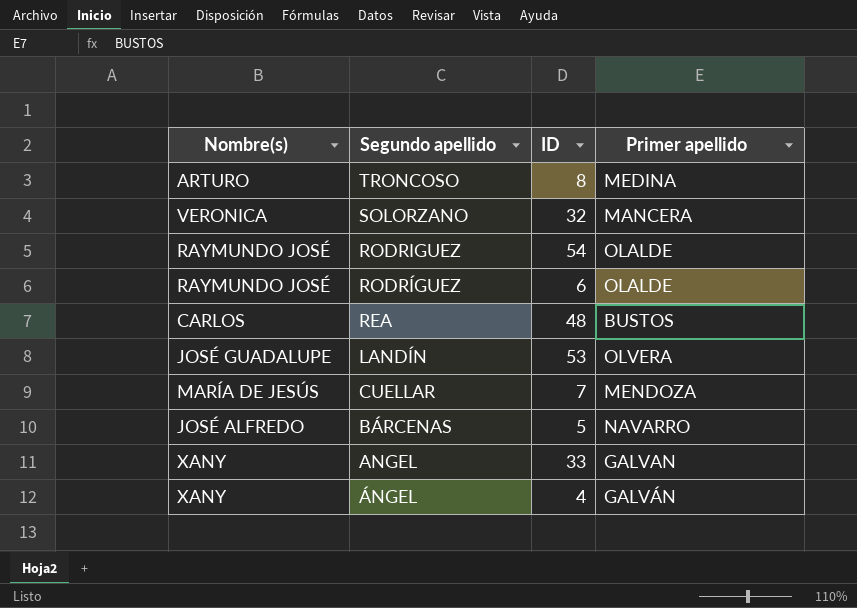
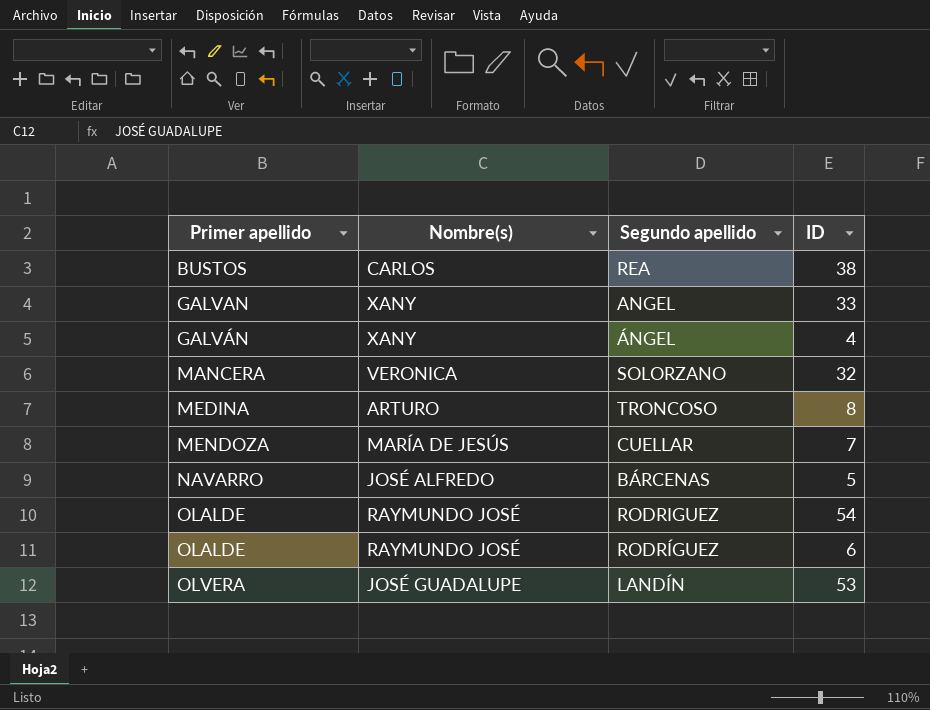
row order: Segundo apellido descending -> Primer apellido ascending
column Primer apellido | position: 4 -> 1
REA | ID: 48 -> 38

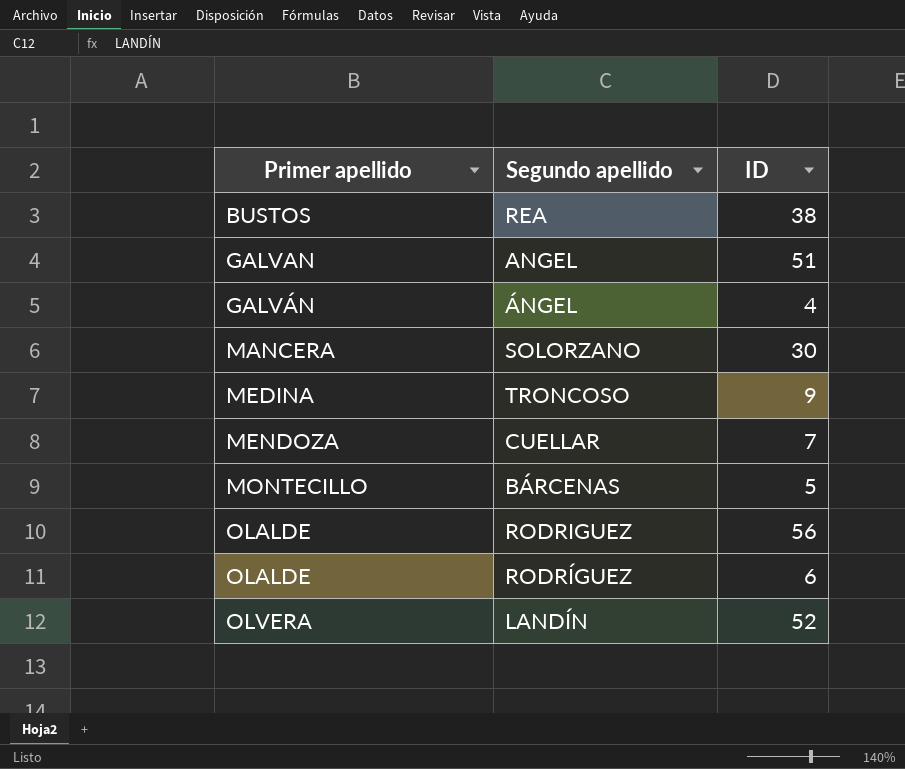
column Nombre(s) | position: 2 -> none
ANGEL | ID: 33 -> 51
SOLORZANO | ID: 32 -> 30
TRONCOSO | ID: 8 -> 9
BÁRCENAS | Primer apellido: NAVARRO -> MONTECILLO
RODRIGUEZ | ID: 54 -> 56
LANDÍN | ID: 53 -> 52

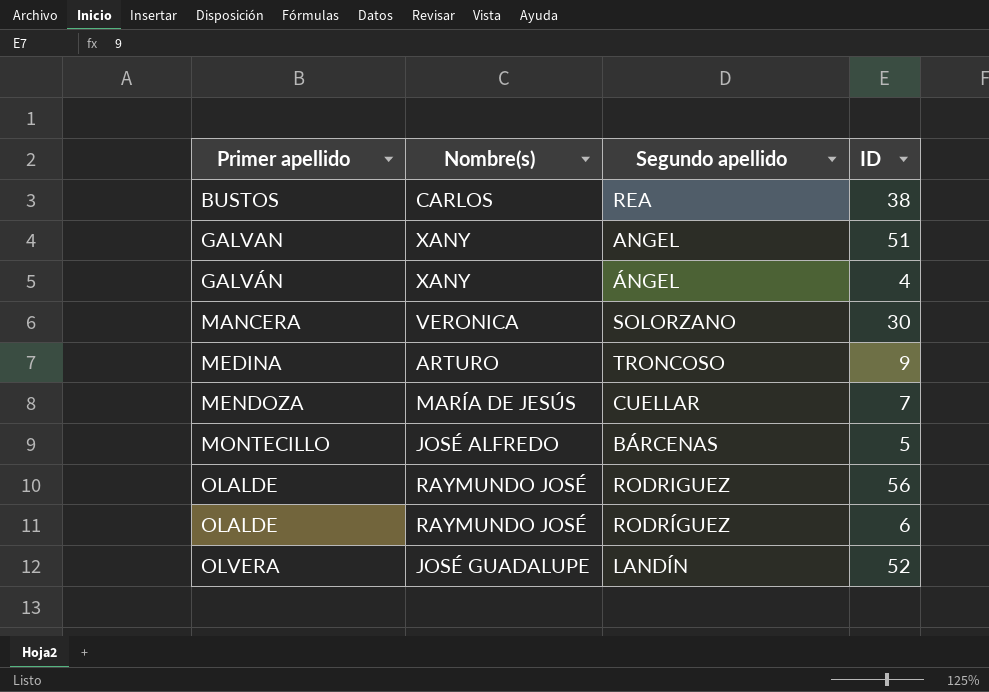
column Nombre(s) | position: none -> 2

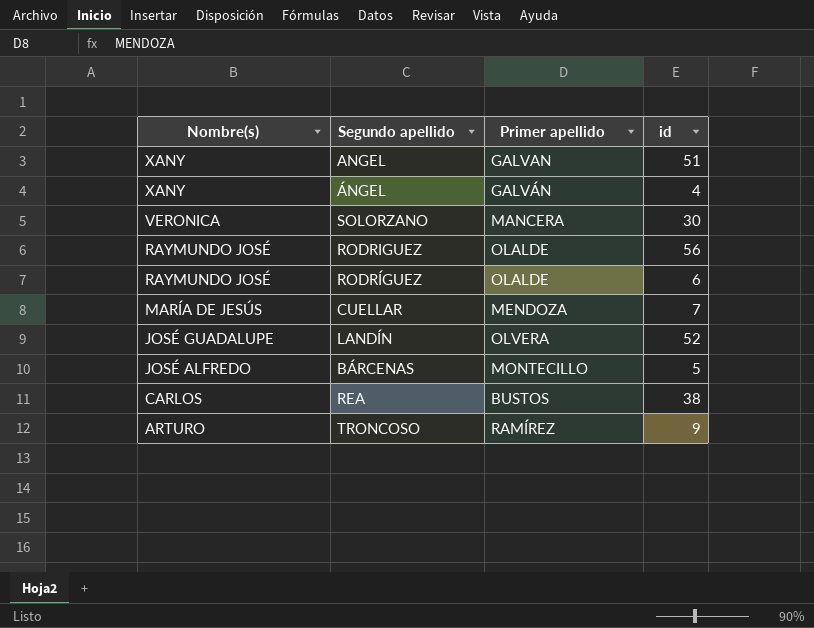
row order: Primer apellido ascending -> Nombre(s) descending
column Primer apellido | position: 1 -> 3
column name: ID -> id
TRONCOSO | Primer apellido: MEDINA -> RAMÍREZ

